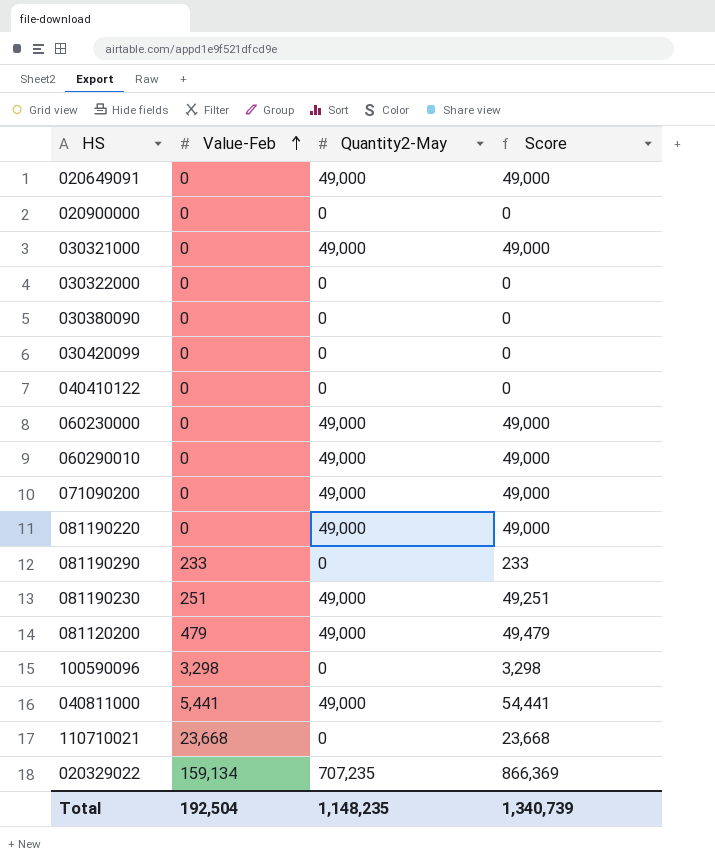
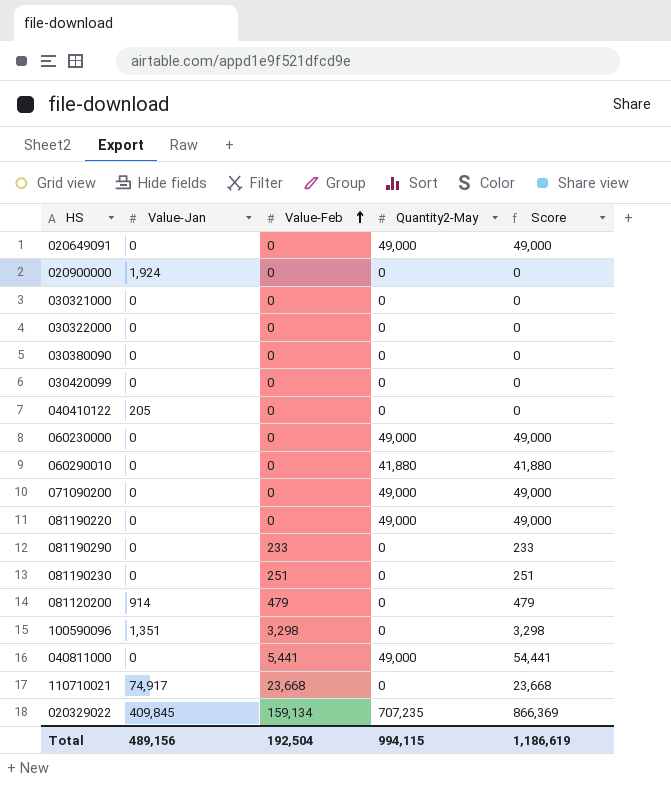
column Value-Jan | position: none -> 2
030321000 | Quantity2-May: 49,000 -> 0
030321000 | Score: 49,000 -> 0
060290010 | Quantity2-May: 49,000 -> 41,880
060290010 | Score: 49,000 -> 41,880
081190230 | Quantity2-May: 49,000 -> 0
081190230 | Score: 49,251 -> 251
081120200 | Quantity2-May: 49,000 -> 0
081120200 | Score: 49,479 -> 479
Total | Quantity2-May: 1,148,235 -> 994,115
Total | Score: 1,340,739 -> 1,186,619

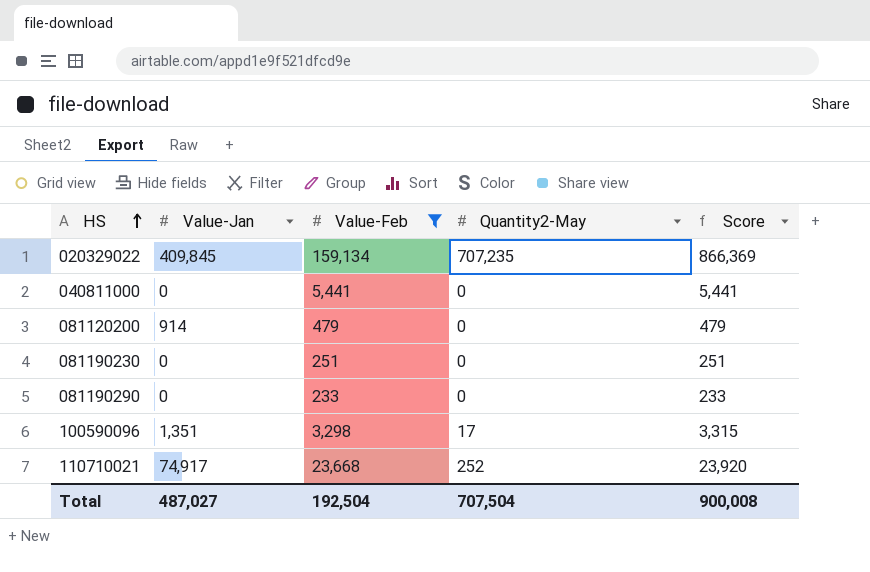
filter: none -> Value-Feb != 0
row order: Value-Feb ascending -> HS ascending
040811000 | Quantity2-May: 49,000 -> 0
040811000 | Score: 54,441 -> 5,441
100590096 | Quantity2-May: 0 -> 17
100590096 | Score: 3,298 -> 3,315
110710021 | Quantity2-May: 0 -> 252
110710021 | Score: 23,668 -> 23,920
Total | Value-Jan: 489,156 -> 487,027
Total | Quantity2-May: 994,115 -> 707,504
Total | Score: 1,186,619 -> 900,008

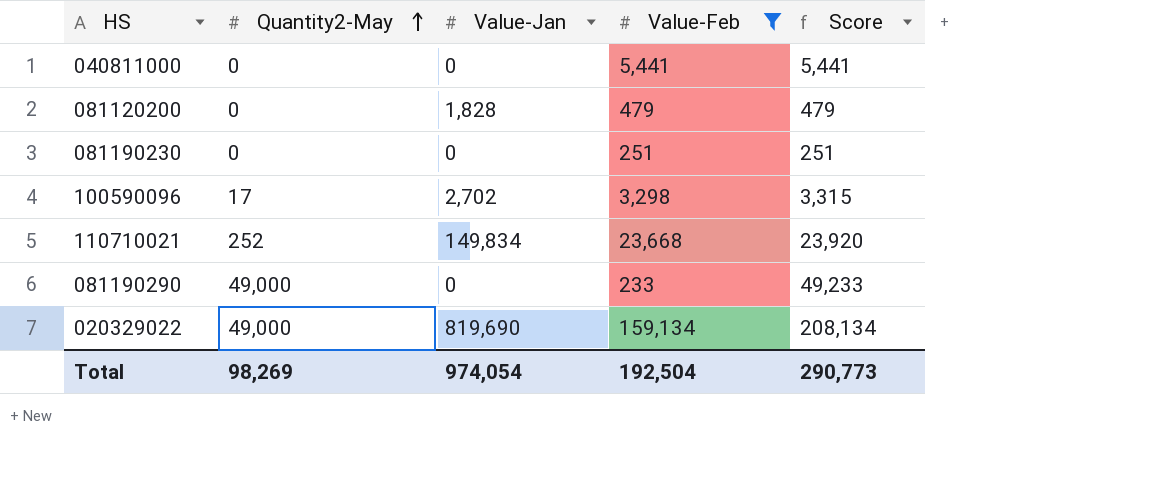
row order: HS ascending -> Quantity2-May ascending
column Quantity2-May | position: 4 -> 2
081120200 | Value-Jan: 914 -> 1,828
100590096 | Value-Jan: 1,351 -> 2,702
110710021 | Value-Jan: 74,917 -> 149,834
081190290 | Quantity2-May: 0 -> 49,000
081190290 | Score: 233 -> 49,233
020329022 | Quantity2-May: 707,235 -> 49,000
020329022 | Value-Jan: 409,845 -> 819,690
020329022 | Score: 866,369 -> 208,134
Total | Quantity2-May: 707,504 -> 98,269
Total | Value-Jan: 487,027 -> 974,054
Total | Score: 900,008 -> 290,773

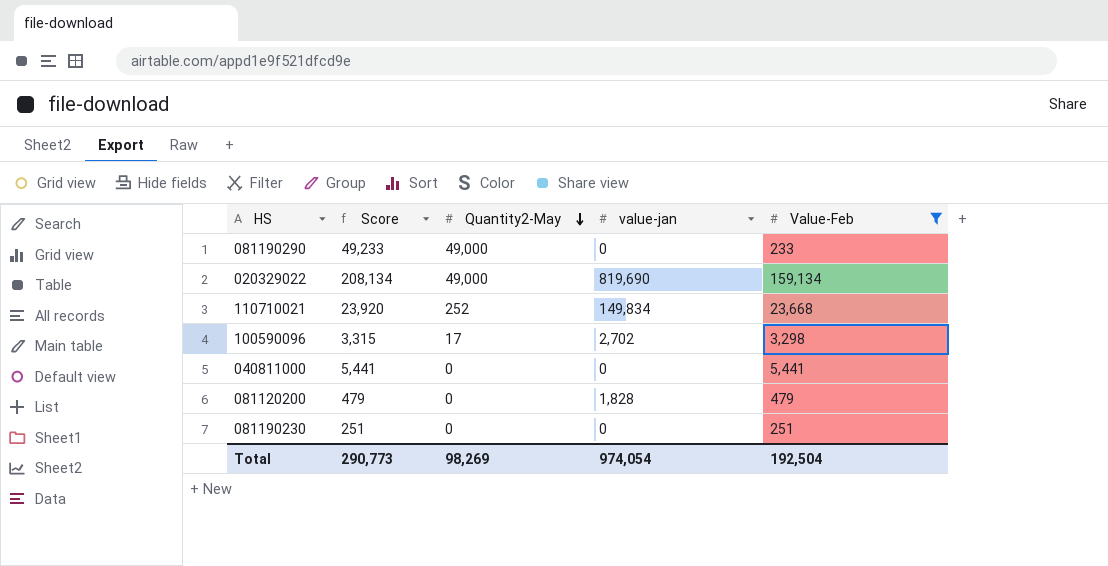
row order: Quantity2-May ascending -> Quantity2-May descending
column Score | position: 5 -> 2
column name: Value-Jan -> value-jan

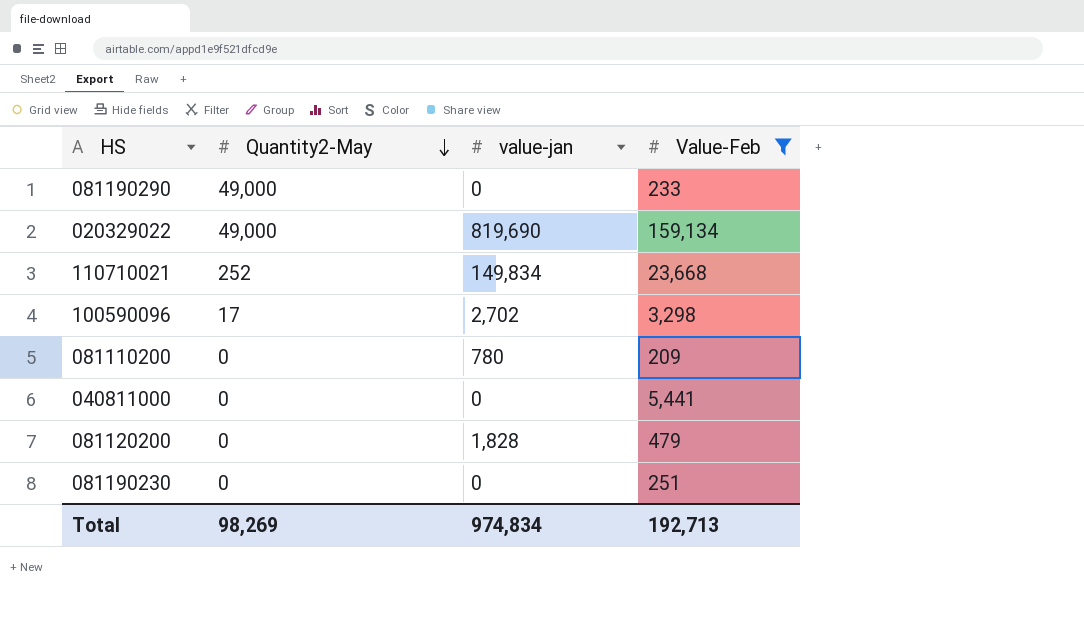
column Score | formula: [Quantity2-May] + [Value-Feb] -> none
row 081110200: none -> 0 | 780 | 209
Total | value-jan: 974,054 -> 974,834
Total | Value-Feb: 192,504 -> 192,713

